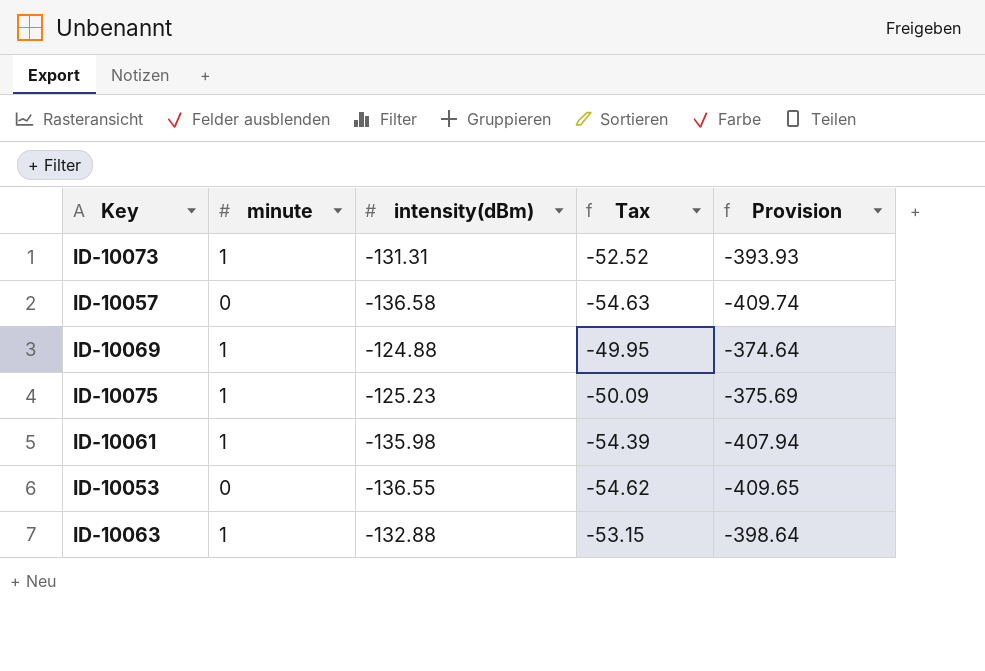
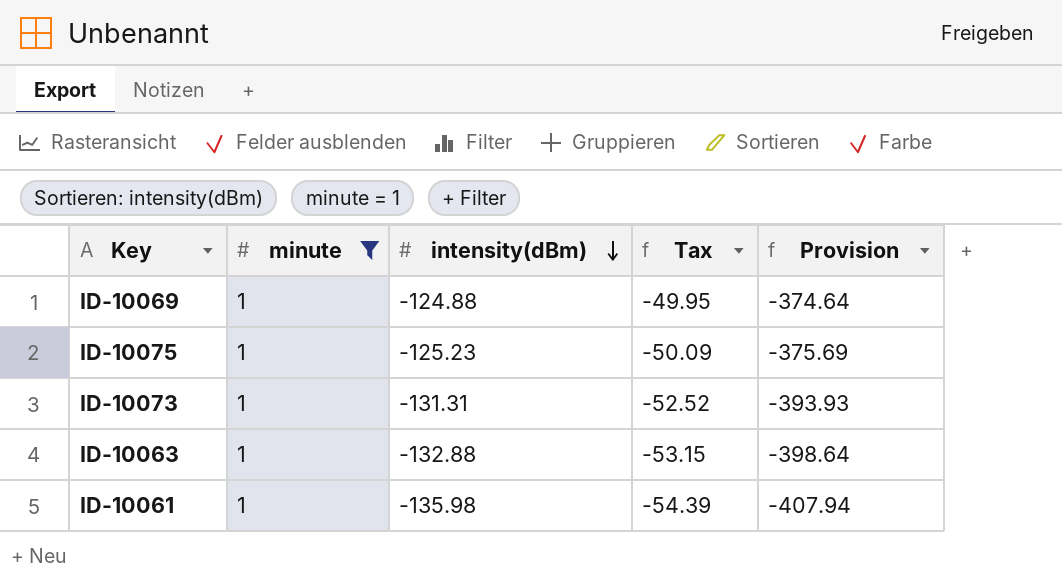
filter: none -> minute = 1
row order: none -> intensity(dBm) descending

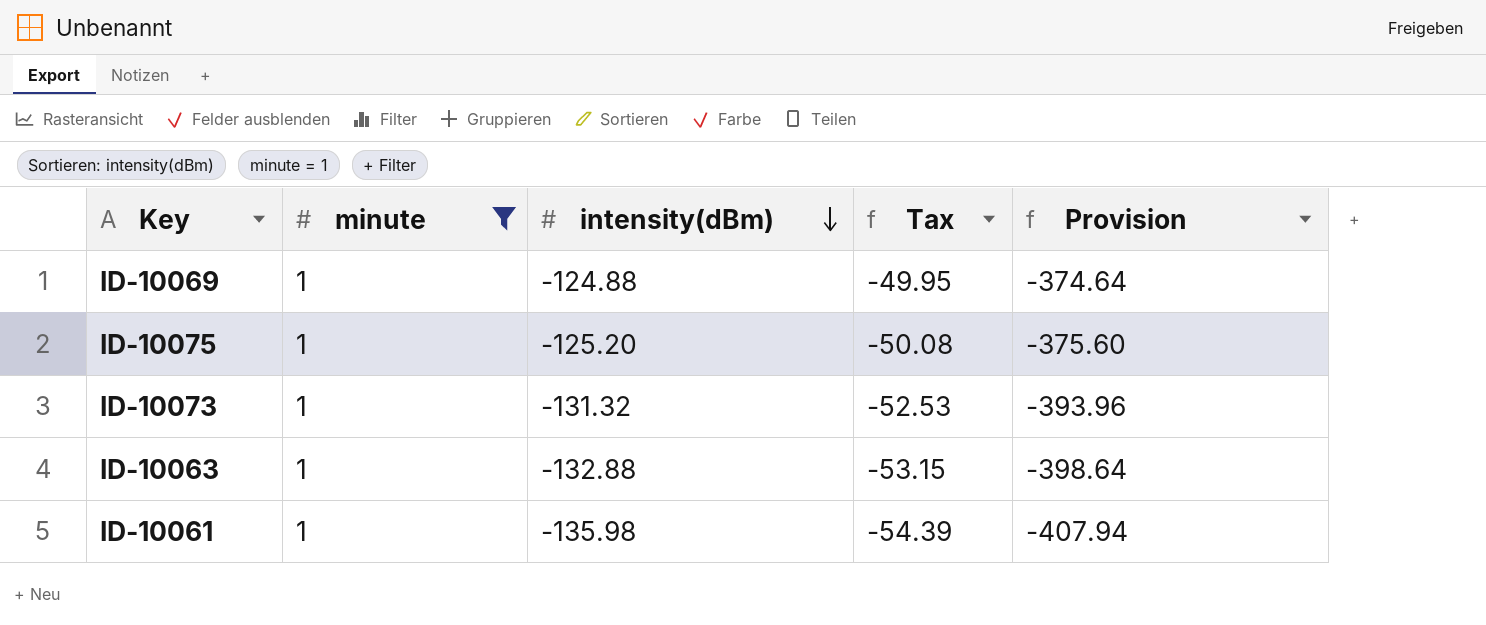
ID-10075 | intensity(dBm): -125.23 -> -125.20
ID-10075 | Tax: -50.09 -> -50.08
ID-10075 | Provision: -375.69 -> -375.60
ID-10073 | intensity(dBm): -131.31 -> -131.32
ID-10073 | Tax: -52.52 -> -52.53
ID-10073 | Provision: -393.93 -> -393.96

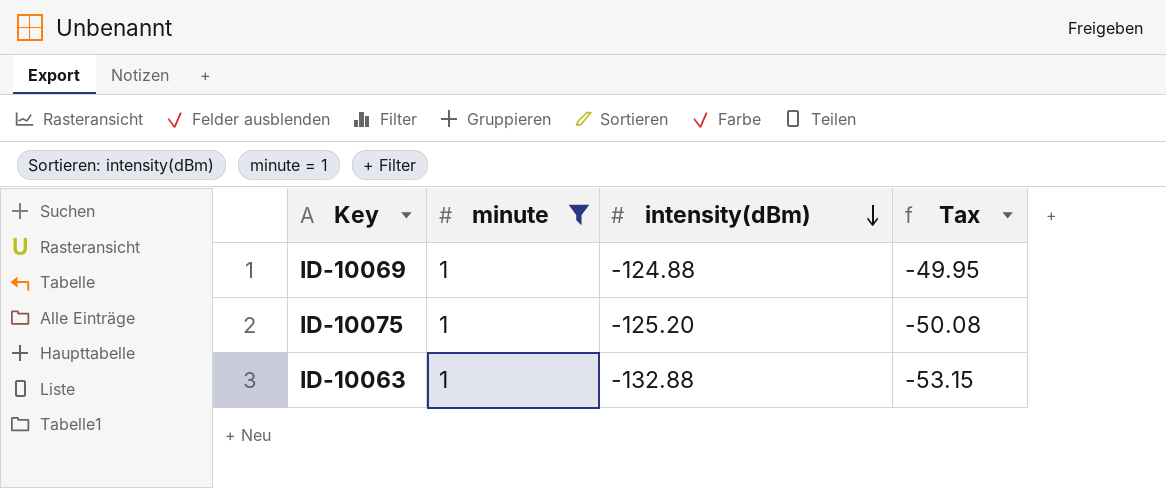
column Provision | formula: [intensity(dBm)] * 3 -> none
row ID-10073: 1 | -131.32 | -52.53 | -393.96 -> none
row ID-10061: 1 | -135.98 | -54.39 | -407.94 -> none

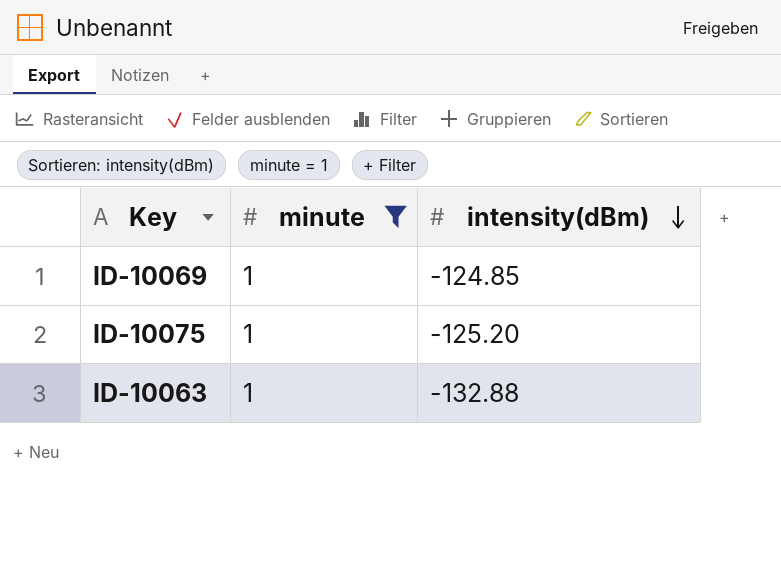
column Tax | formula: [intensity(dBm)] * 0.4 -> none
ID-10069 | intensity(dBm): -124.88 -> -124.85

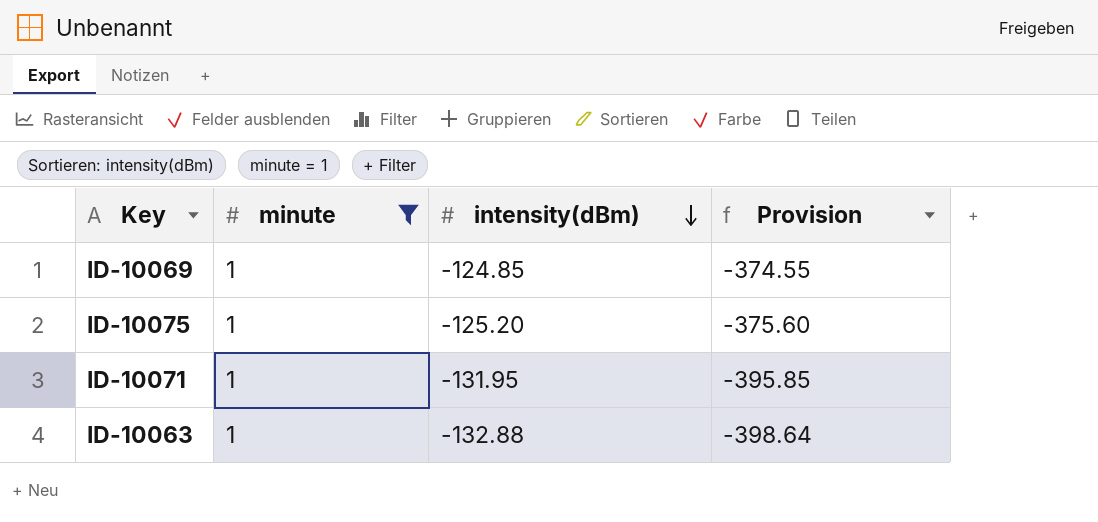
column Provision | formula: none -> [intensity(dBm)] * 3
row ID-10071: none -> 1 | -131.95 | -395.85

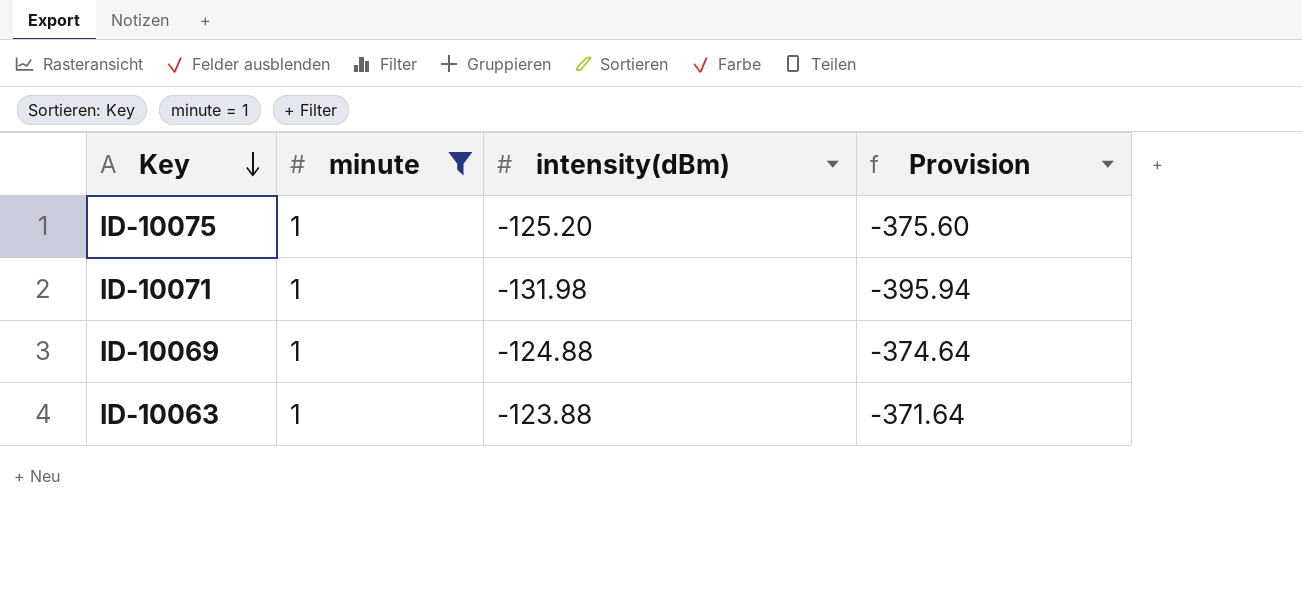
row order: intensity(dBm) descending -> Key descending
ID-10071 | intensity(dBm): -131.95 -> -131.98
ID-10071 | Provision: -395.85 -> -395.94
ID-10069 | intensity(dBm): -124.85 -> -124.88
ID-10069 | Provision: -374.55 -> -374.64
ID-10063 | intensity(dBm): -132.88 -> -123.88
ID-10063 | Provision: -398.64 -> -371.64

